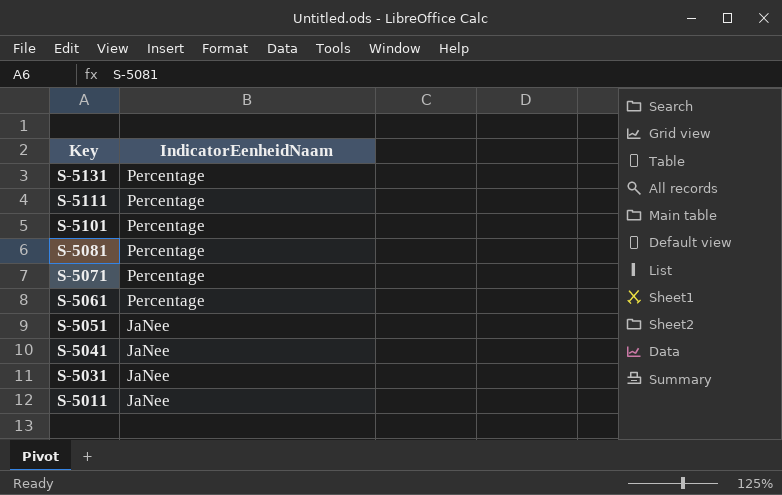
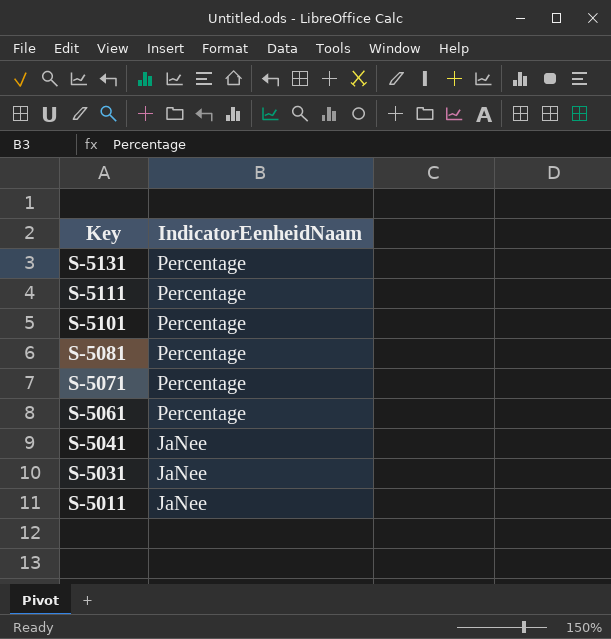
row S-5051: JaNee -> none

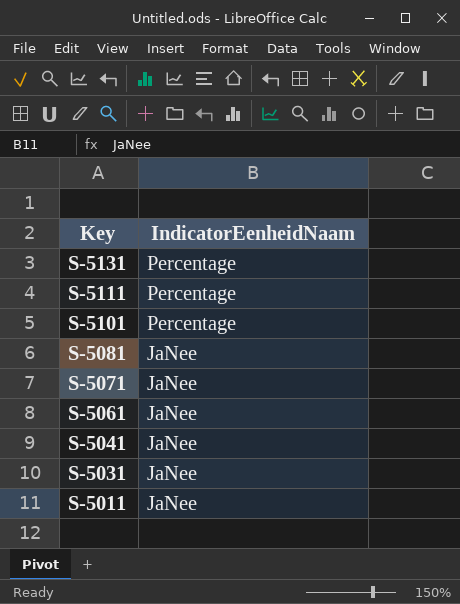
S-5081 | IndicatorEenheidNaam: Percentage -> JaNee
S-5071 | IndicatorEenheidNaam: Percentage -> JaNee
S-5061 | IndicatorEenheidNaam: Percentage -> JaNee

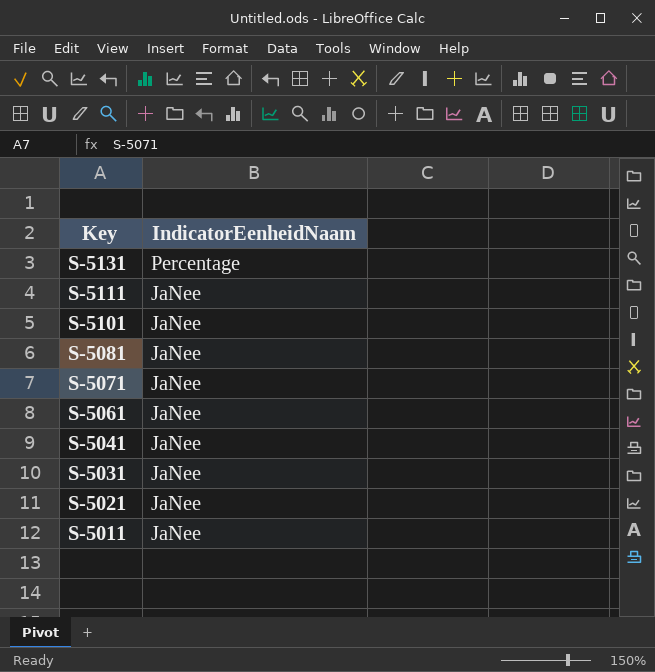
S-5111 | IndicatorEenheidNaam: Percentage -> JaNee
S-5101 | IndicatorEenheidNaam: Percentage -> JaNee
row S-5021: none -> JaNee

